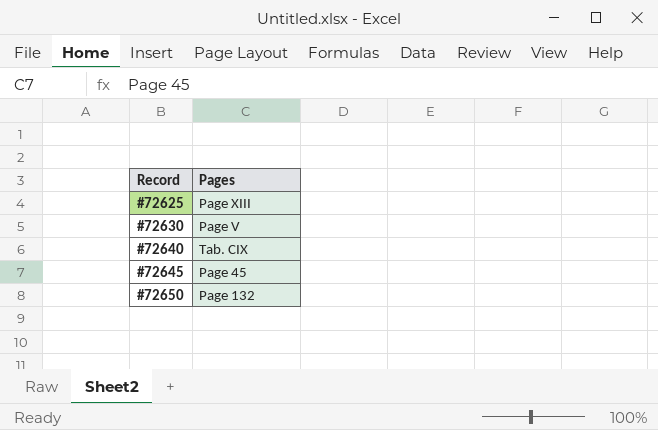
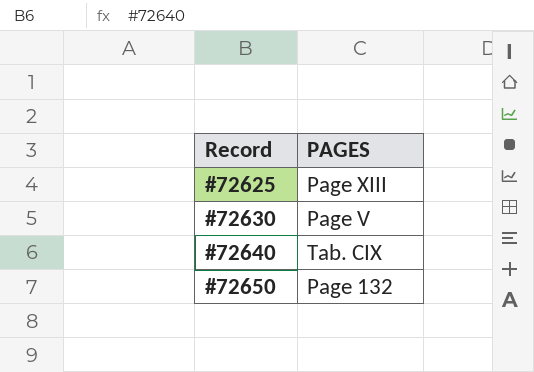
column name: Pages -> PAGES
row #72645: Page 45 -> none

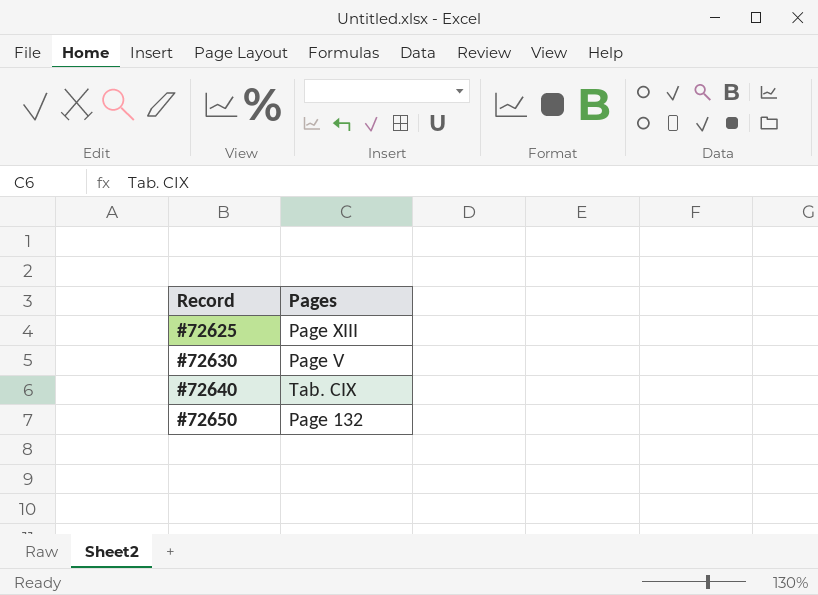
column name: PAGES -> Pages

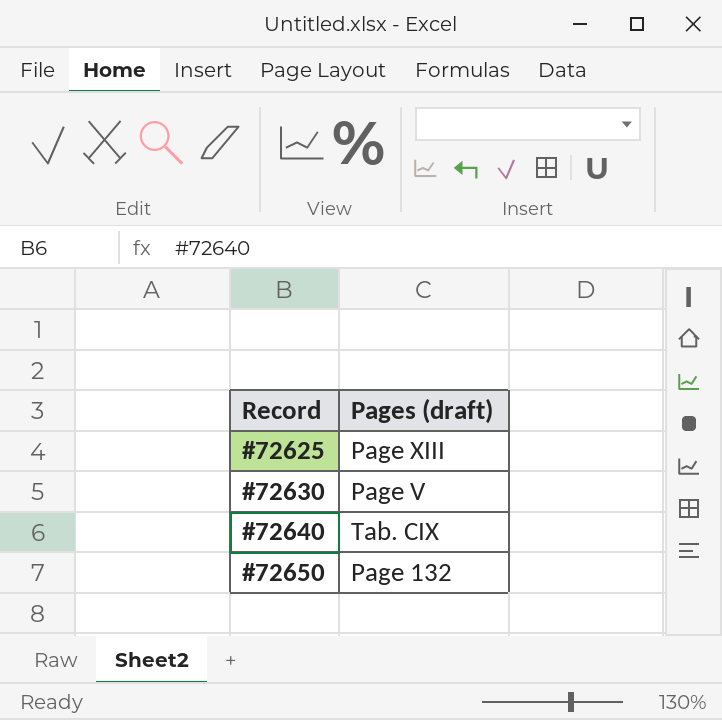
column name: Pages -> Pages (draft)

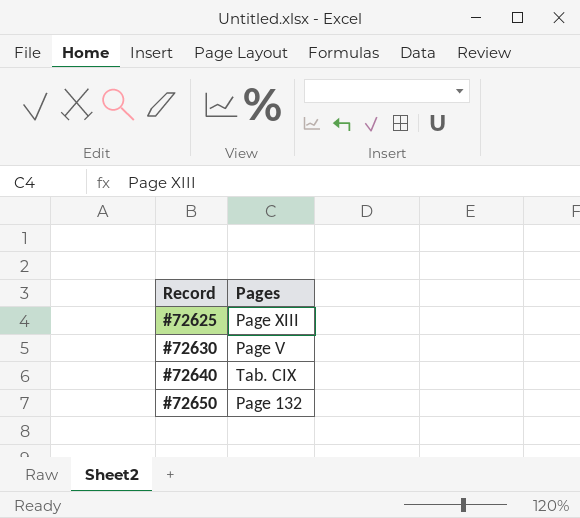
column name: Pages (draft) -> Pages

